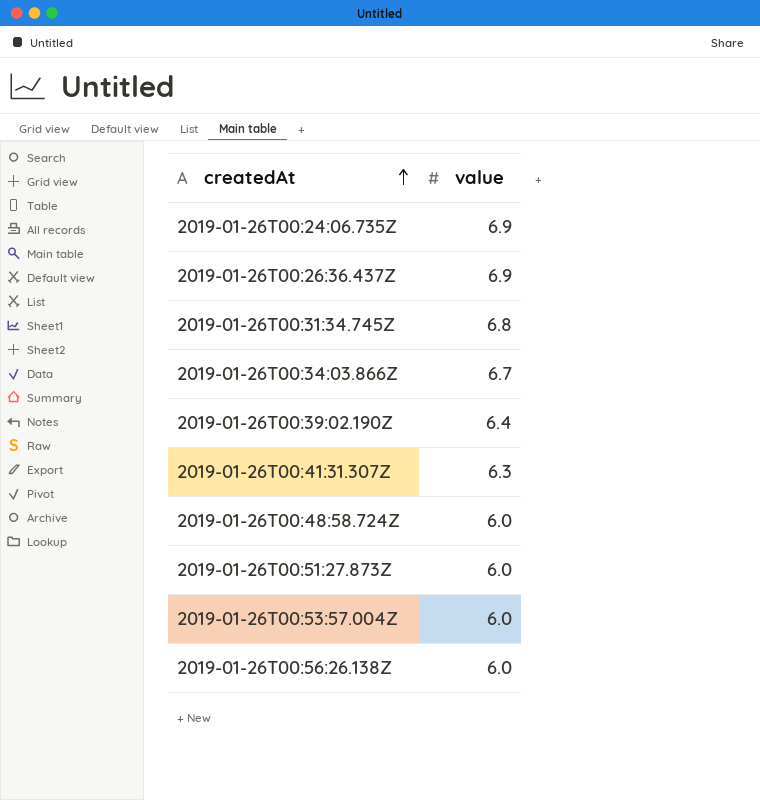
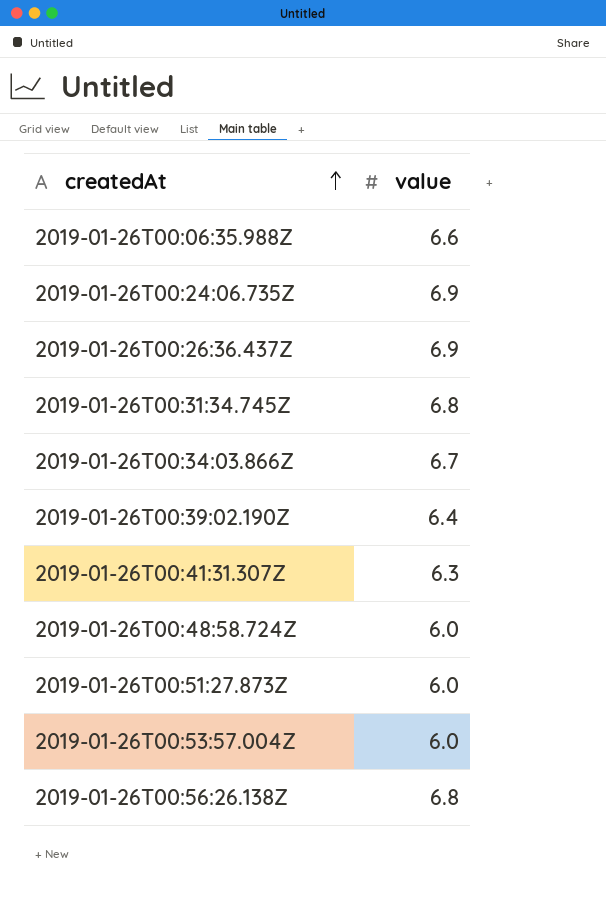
row 2019-01-26T00:06:35.988Z: none -> 6.6
2019-01-26T00:56:26.138Z | value: 6.0 -> 6.8

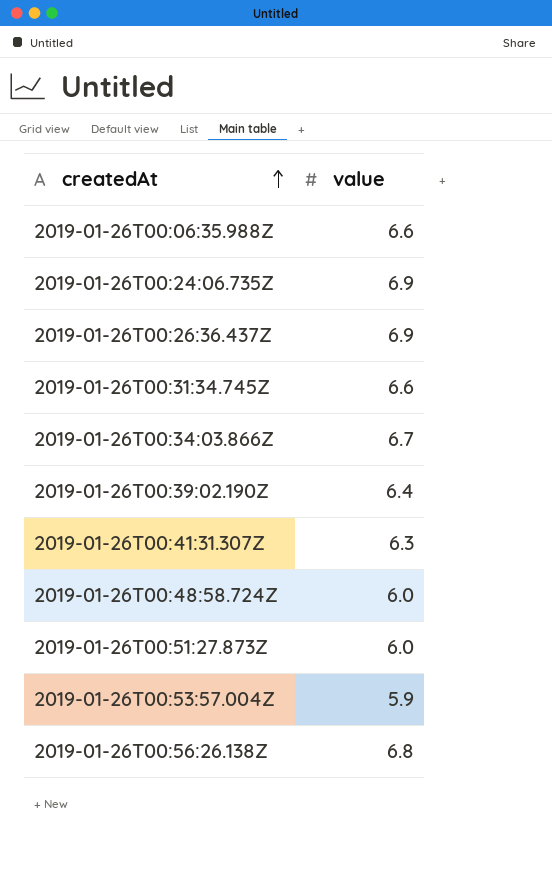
2019-01-26T00:31:34.745Z | value: 6.8 -> 6.6
2019-01-26T00:53:57.004Z | value: 6.0 -> 5.9

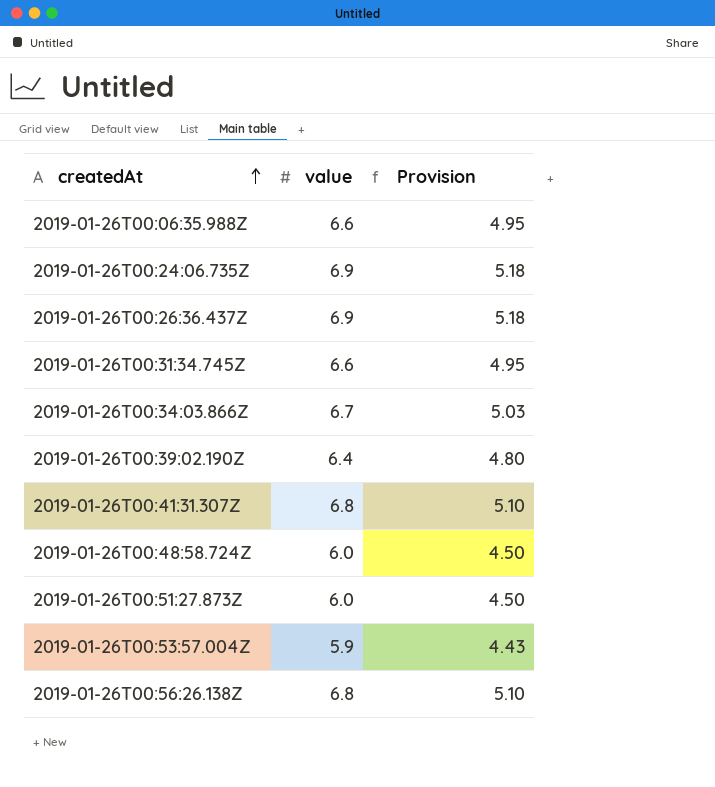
column Provision | formula: none -> [value] * 0.75
2019-01-26T00:41:31.307Z | value: 6.3 -> 6.8

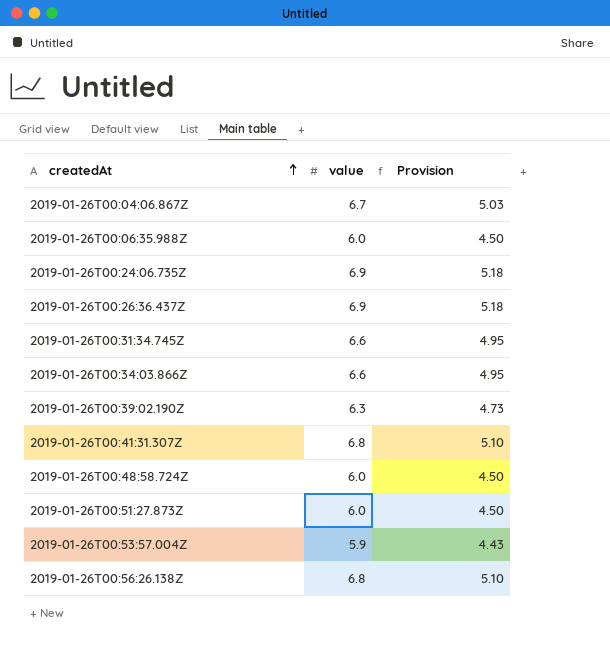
row 2019-01-26T00:04:06.867Z: none -> 6.7 | 5.03
2019-01-26T00:06:35.988Z | value: 6.6 -> 6.0
2019-01-26T00:06:35.988Z | Provision: 4.95 -> 4.50
2019-01-26T00:34:03.866Z | value: 6.7 -> 6.6
2019-01-26T00:34:03.866Z | Provision: 5.03 -> 4.95
2019-01-26T00:39:02.190Z | value: 6.4 -> 6.3
2019-01-26T00:39:02.190Z | Provision: 4.80 -> 4.73

